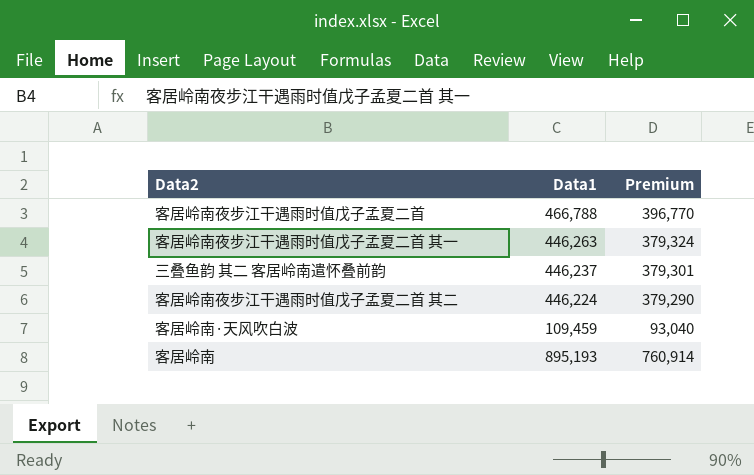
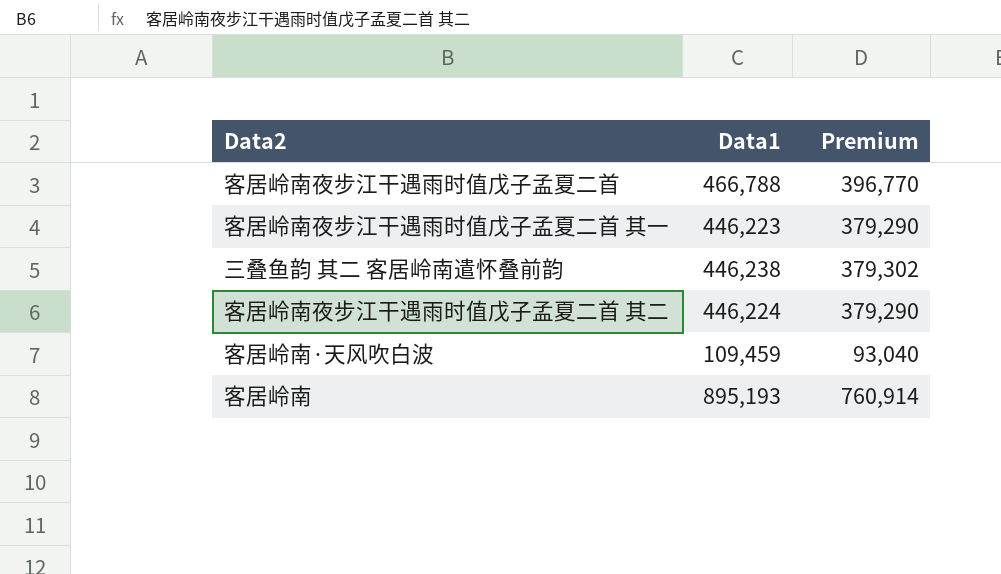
客居岭南夜步江干遇雨时值戊子孟夏二首 其一 | Data1: 446,263 -> 446,223
客居岭南夜步江干遇雨时值戊子孟夏二首 其一 | Premium: 379,324 -> 379,290
三叠鱼韵 其二 客居岭南遣怀叠前韵 | Data1: 446,237 -> 446,238
三叠鱼韵 其二 客居岭南遣怀叠前韵 | Premium: 379,301 -> 379,302

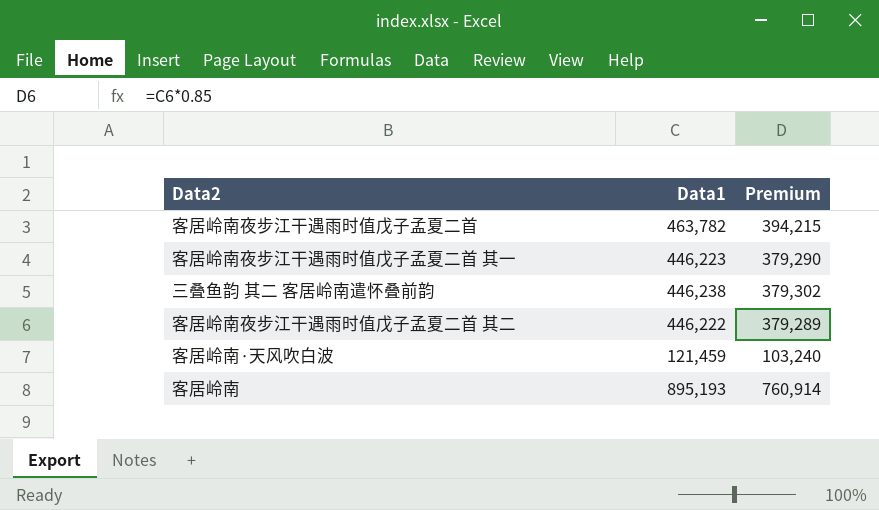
客居岭南夜步江干遇雨时值戊子孟夏二首 | Data1: 466,788 -> 463,782
客居岭南夜步江干遇雨时值戊子孟夏二首 | Premium: 396,770 -> 394,215
客居岭南夜步江干遇雨时值戊子孟夏二首 其二 | Data1: 446,224 -> 446,222
客居岭南夜步江干遇雨时值戊子孟夏二首 其二 | Premium: 379,290 -> 379,289
客居岭南·天风吹白波 | Data1: 109,459 -> 121,459
客居岭南·天风吹白波 | Premium: 93,040 -> 103,240

